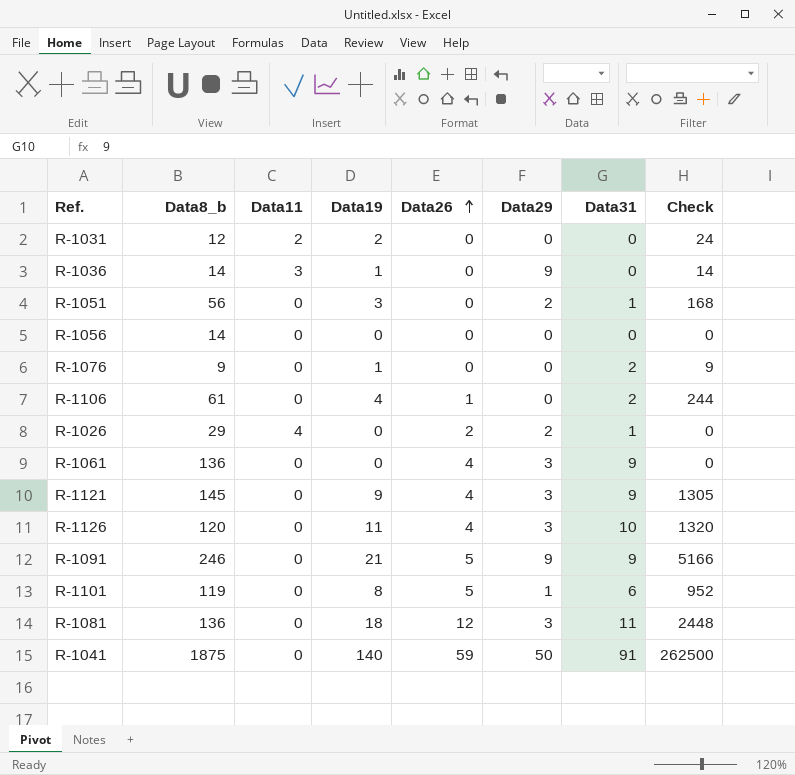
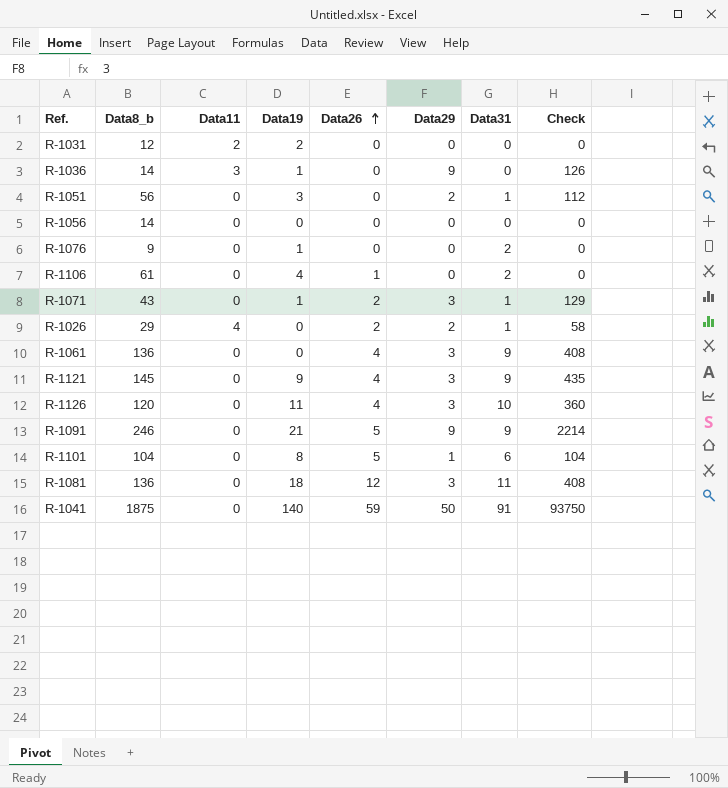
column Check | formula: [Data8_b] * [Data19] -> [Data8_b] * [Data29]
row R-1071: none -> 43 | 0 | 1 | 2 | 3 | 1 | 129
R-1101 | Data8_b: 119 -> 104

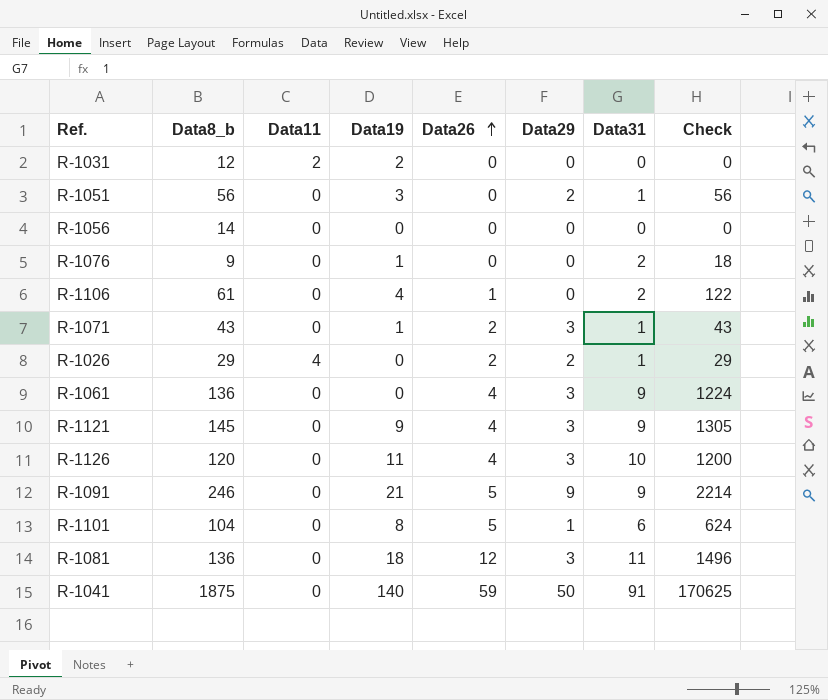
column Check | formula: [Data8_b] * [Data29] -> [Data8_b] * [Data31]
row R-1036: 14 | 3 | 1 | 0 | 9 | 0 | 126 -> none

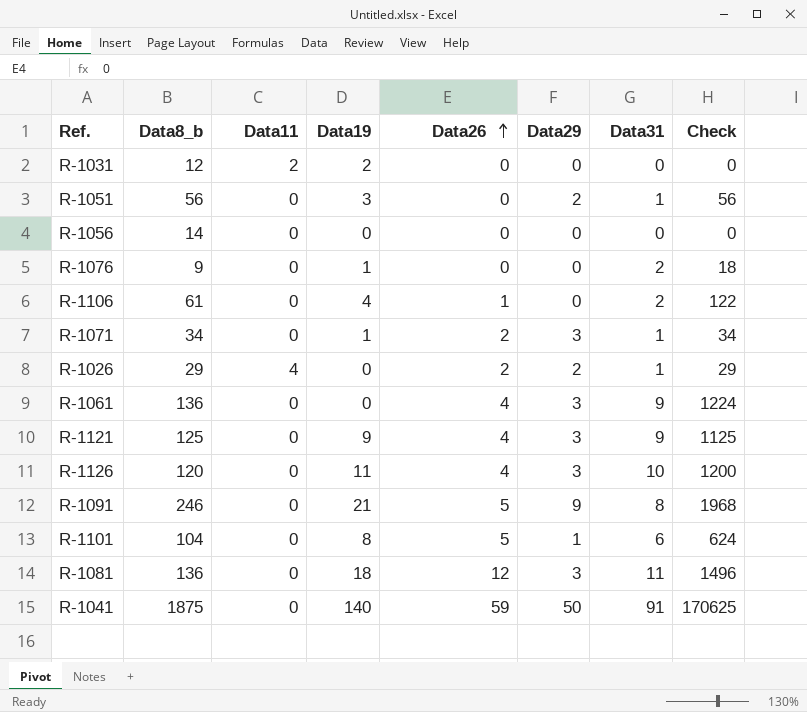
R-1071 | Data8_b: 43 -> 34
R-1071 | Check: 43 -> 34
R-1121 | Data8_b: 145 -> 125
R-1121 | Check: 1305 -> 1125
R-1091 | Data31: 9 -> 8
R-1091 | Check: 2214 -> 1968

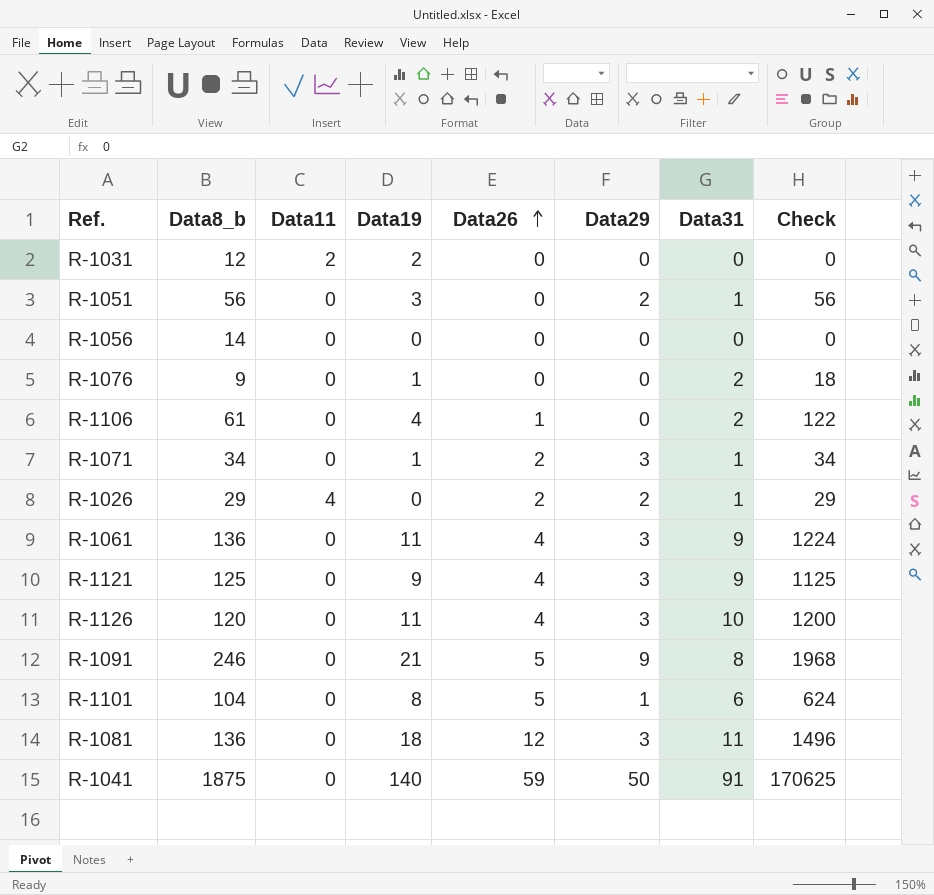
R-1061 | Data19: 0 -> 11

